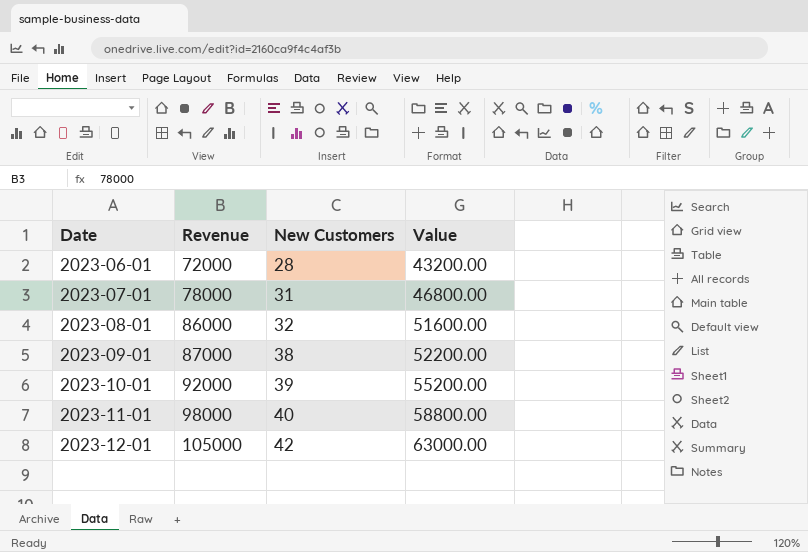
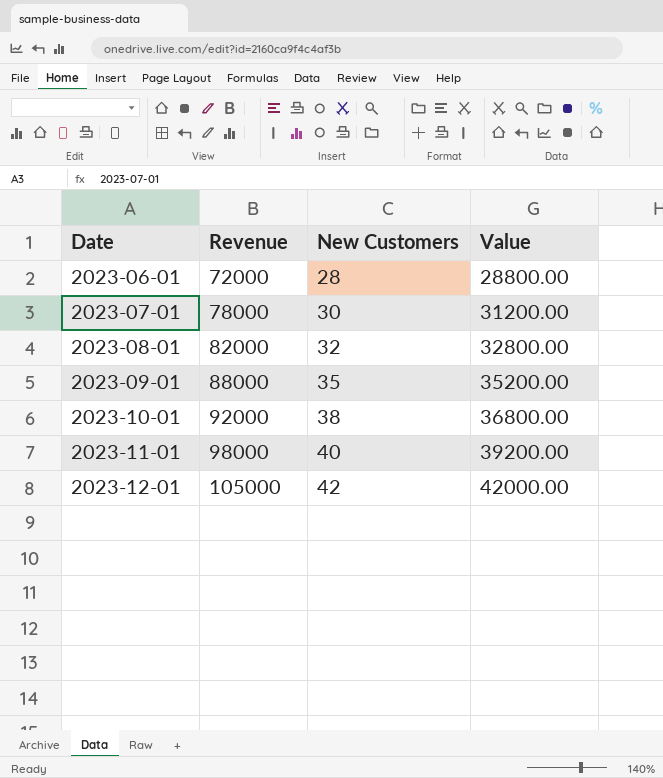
column Value | formula: [Revenue] * 0.6 -> [Revenue] * 0.4
2023-07-01 | New Customers: 31 -> 30
2023-08-01 | Revenue: 86000 -> 82000
2023-09-01 | Revenue: 87000 -> 88000
2023-09-01 | New Customers: 38 -> 35
2023-10-01 | New Customers: 39 -> 38

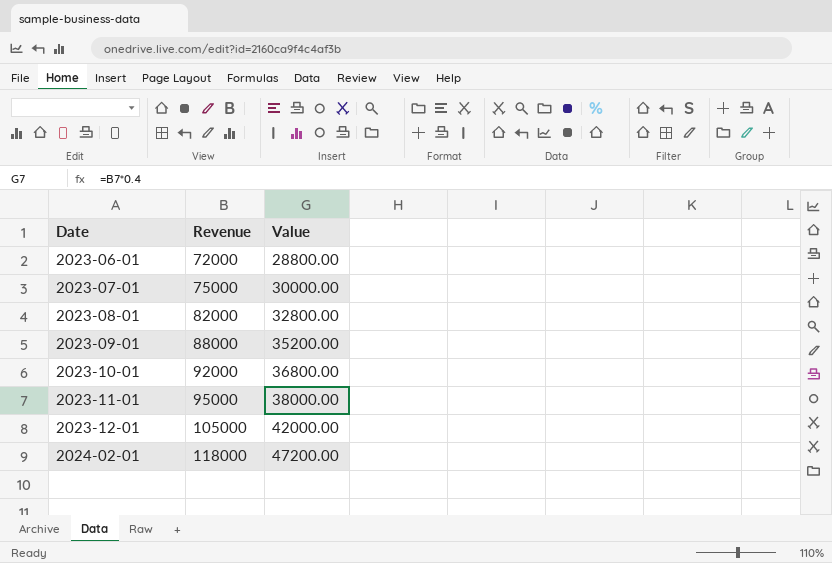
column New Customers | position: 3 -> none
2023-07-01 | Revenue: 78000 -> 75000
2023-07-01 | Value: 31200.00 -> 30000.00
2023-11-01 | Revenue: 98000 -> 95000
2023-11-01 | Value: 39200.00 -> 38000.00
row 2024-02-01: none -> 118000 | 47200.00

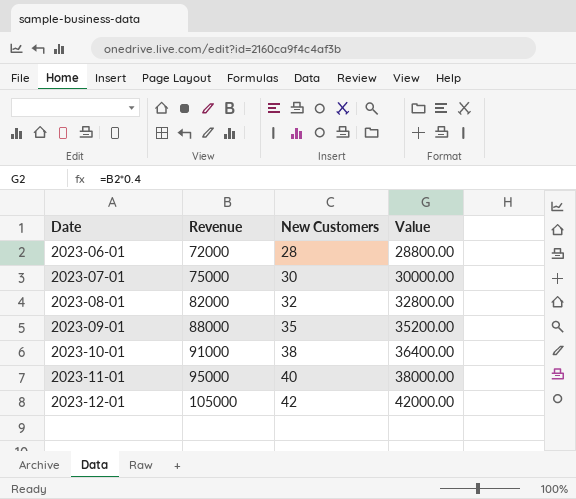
column New Customers | position: none -> 3
row 2024-02-01: 118000 | 47200.00 -> none
2023-10-01 | Revenue: 92000 -> 91000
2023-10-01 | Value: 36800.00 -> 36400.00

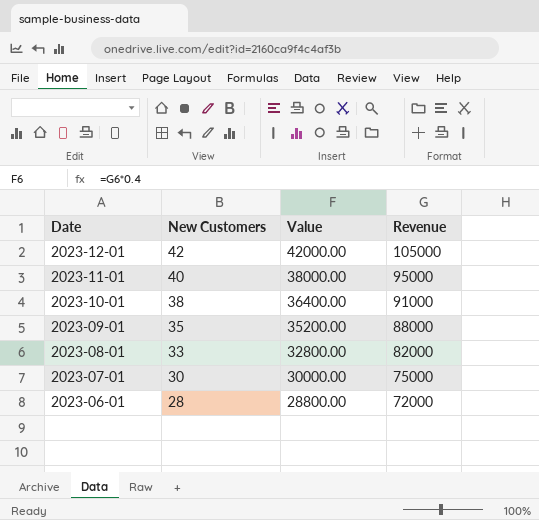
row order: Date ascending -> Date descending
column Revenue | position: 2 -> 4
2023-08-01 | New Customers: 32 -> 33

